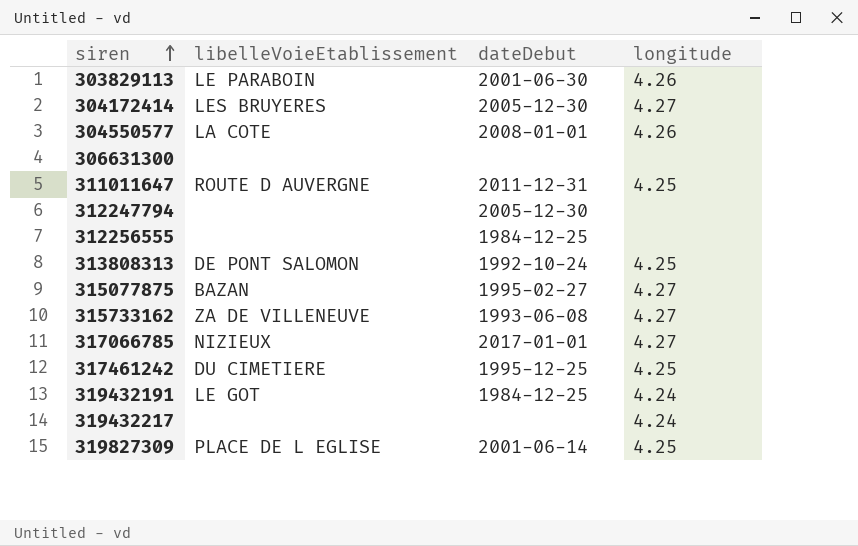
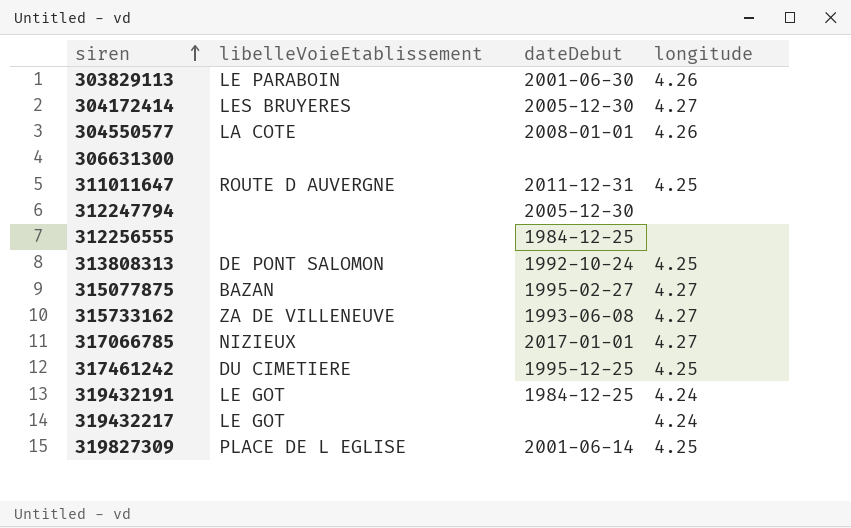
319432217 | libelleVoieEtablissement: none -> LE GOT

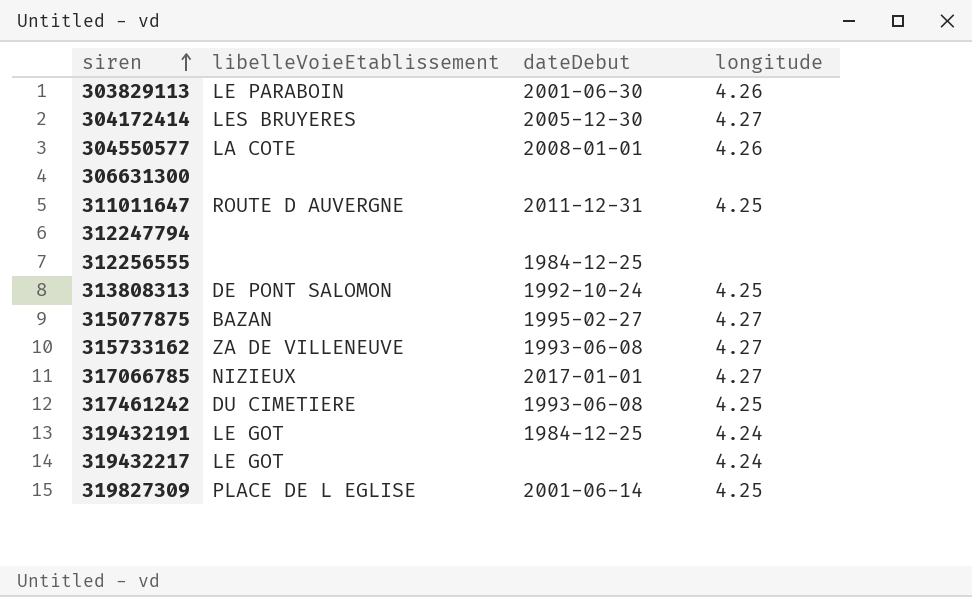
312247794 | dateDebut: 2005-12-30 -> none
317461242 | dateDebut: 1995-12-25 -> 1993-06-08

